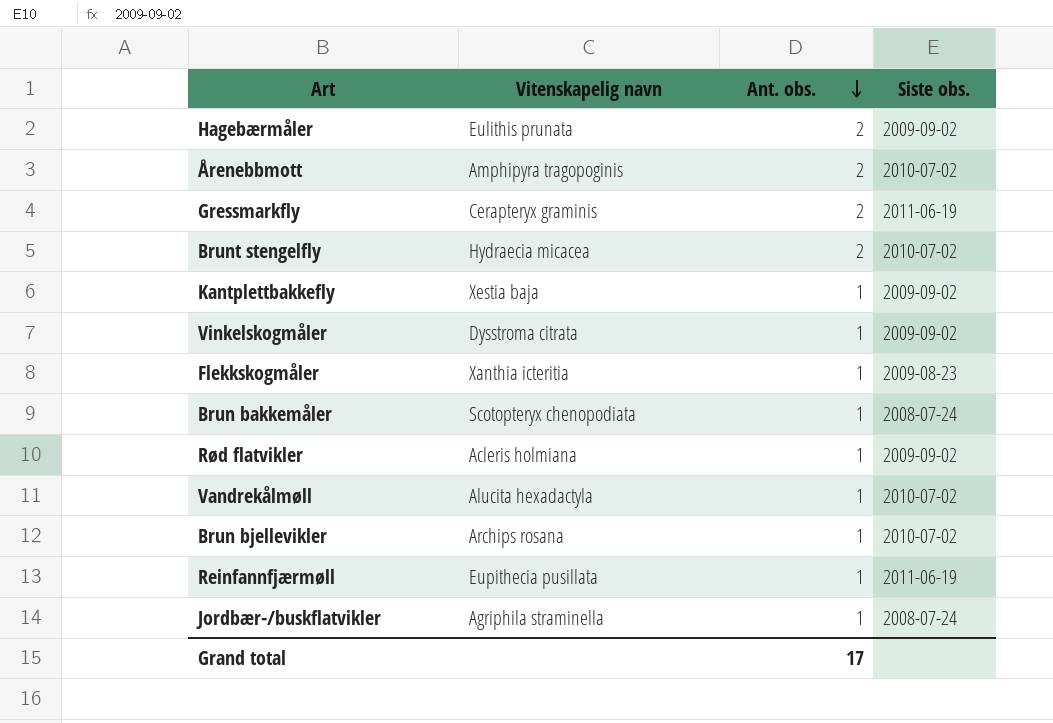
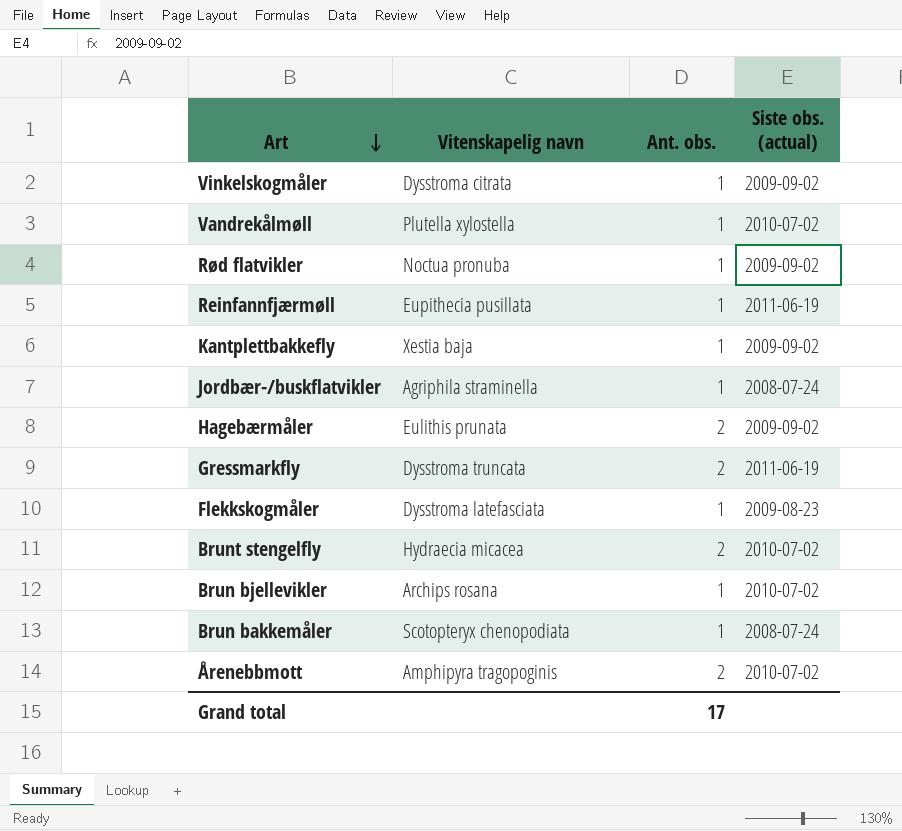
row order: Ant. obs. descending -> Art descending
column name: Siste obs. -> Siste obs. (actual)
Vandrekålmøll | Vitenskapelig navn: Alucita hexadactyla -> Plutella xylostella
Rød flatvikler | Vitenskapelig navn: Acleris holmiana -> Noctua pronuba
Gressmarkfly | Vitenskapelig navn: Cerapteryx graminis -> Dysstroma truncata
Flekkskogmåler | Vitenskapelig navn: Xanthia icteritia -> Dysstroma latefasciata

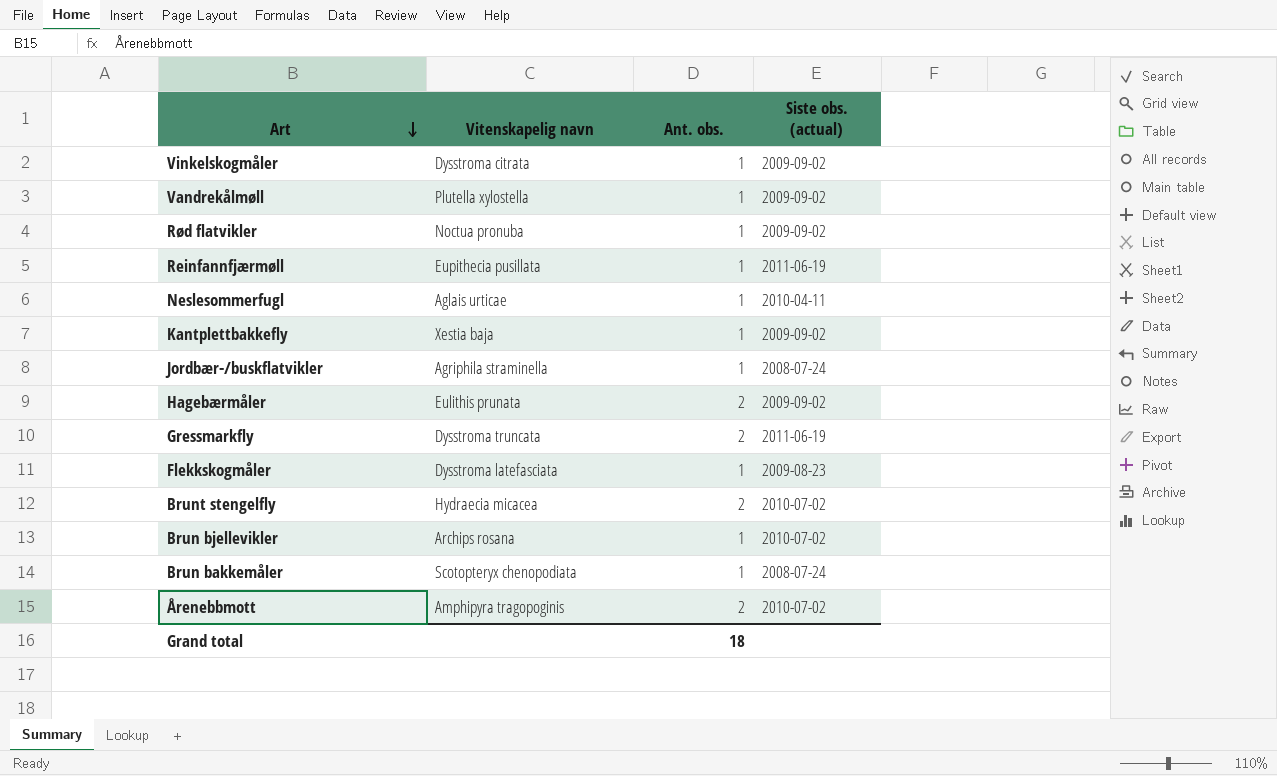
Vandrekålmøll | Siste obs. (actual): 2010-07-02 -> 2009-09-02
row Neslesommerfugl: none -> Aglais urticae | 1 | 2010-04-11
Grand total | Ant. obs.: 17 -> 18

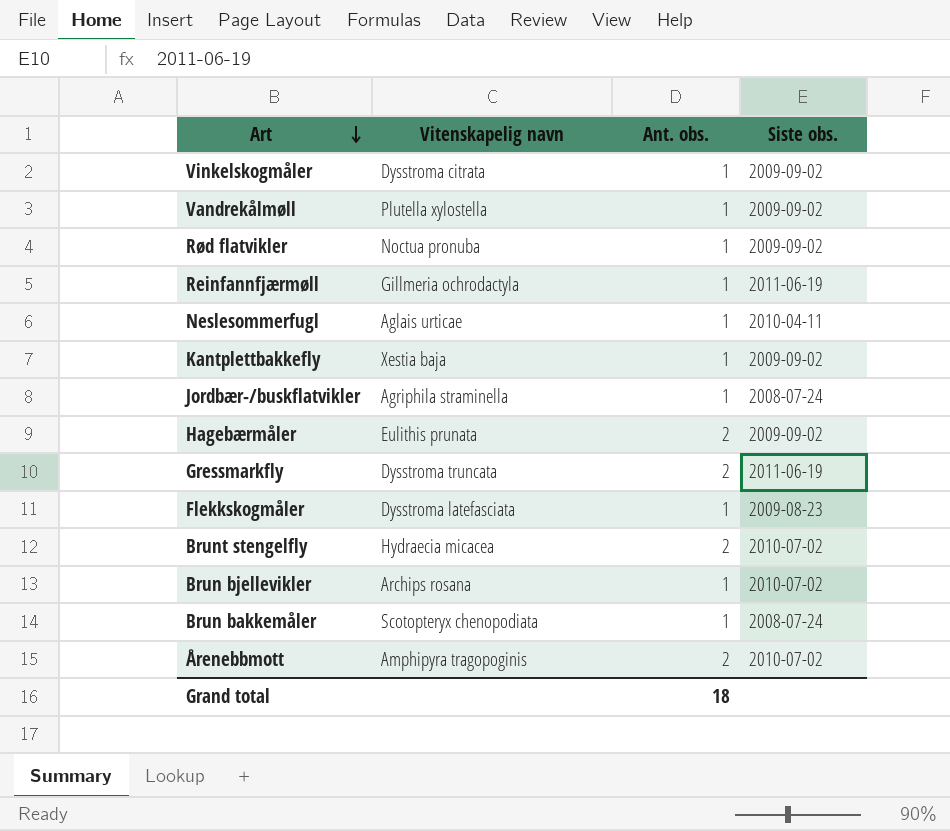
column name: Siste obs. (actual) -> Siste obs.
Reinfannfjærmøll | Vitenskapelig navn: Eupithecia pusillata -> Gillmeria ochrodactyla

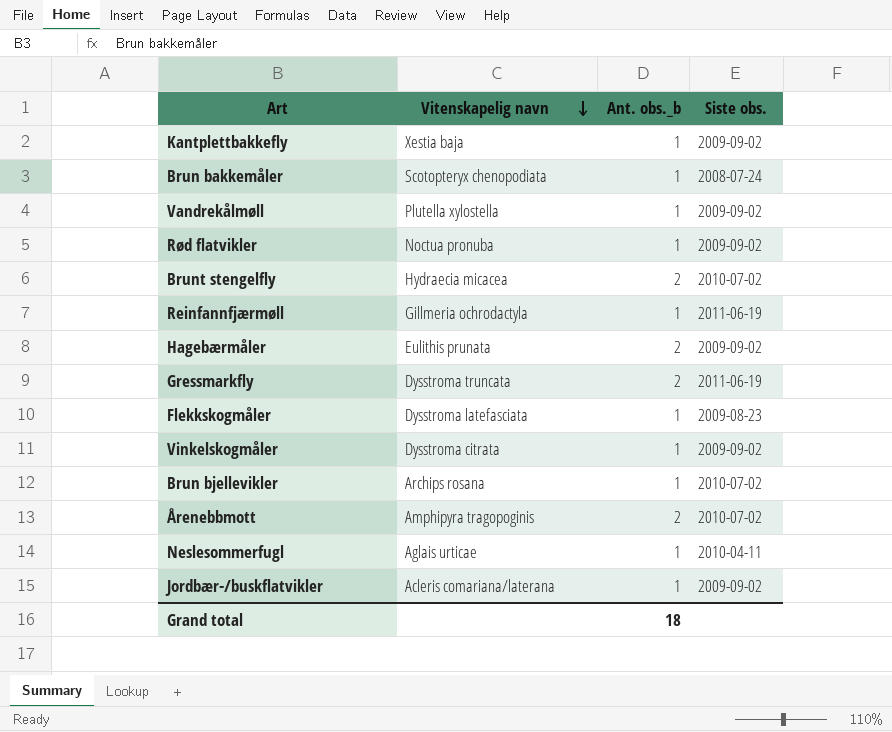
row order: Art descending -> Vitenskapelig navn descending
column name: Ant. obs. -> Ant. obs._b
Jordbær-/buskflatvikler | Vitenskapelig navn: Agriphila straminella -> Acleris comariana/laterana
Jordbær-/buskflatvikler | Siste obs.: 2008-07-24 -> 2009-09-02

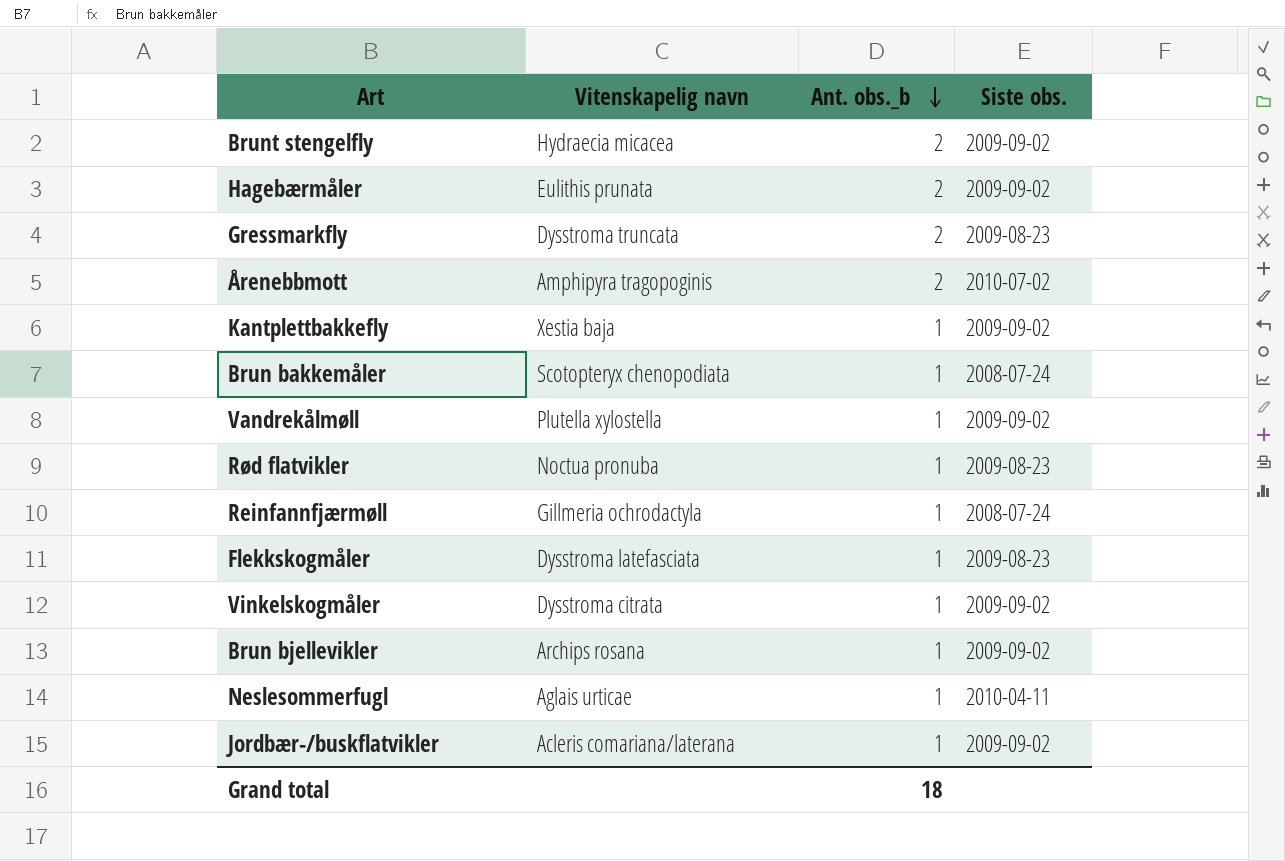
row order: Vitenskapelig navn descending -> Ant. obs._b descending
Brunt stengelfly | Siste obs.: 2010-07-02 -> 2009-09-02
Gressmarkfly | Siste obs.: 2011-06-19 -> 2009-08-23
Rød flatvikler | Siste obs.: 2009-09-02 -> 2009-08-23
Reinfannfjærmøll | Siste obs.: 2011-06-19 -> 2008-07-24
Brun bjellevikler | Siste obs.: 2010-07-02 -> 2009-09-02

